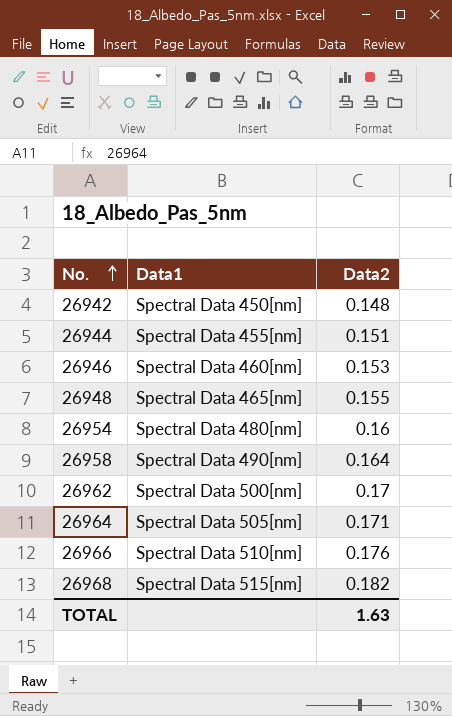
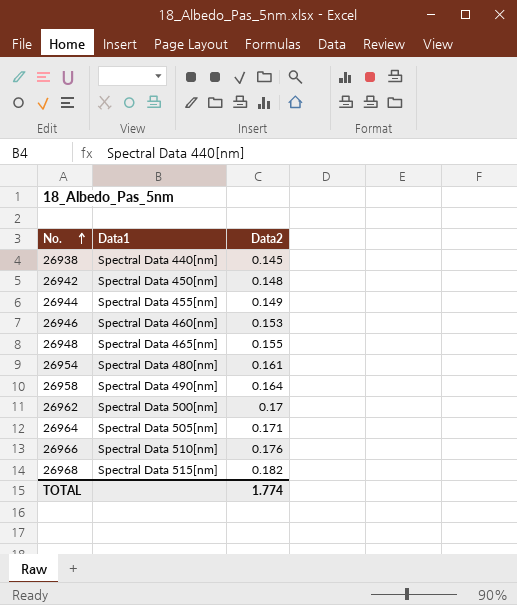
row 26938: none -> Spectral Data 440[nm] | 0.145
26944 | Data2: 0.151 -> 0.149
26954 | Data2: 0.16 -> 0.161
TOTAL | Data2: 1.63 -> 1.774

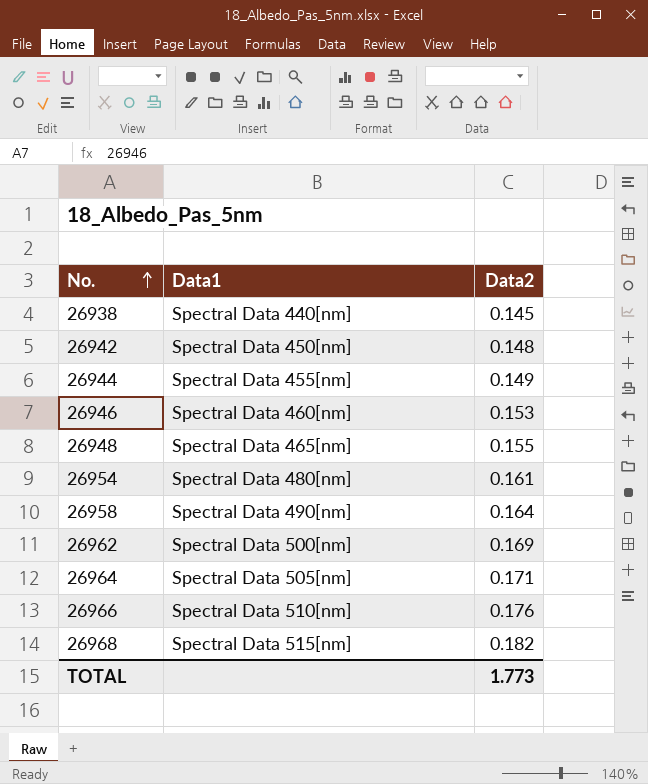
26962 | Data2: 0.17 -> 0.169
TOTAL | Data2: 1.774 -> 1.773

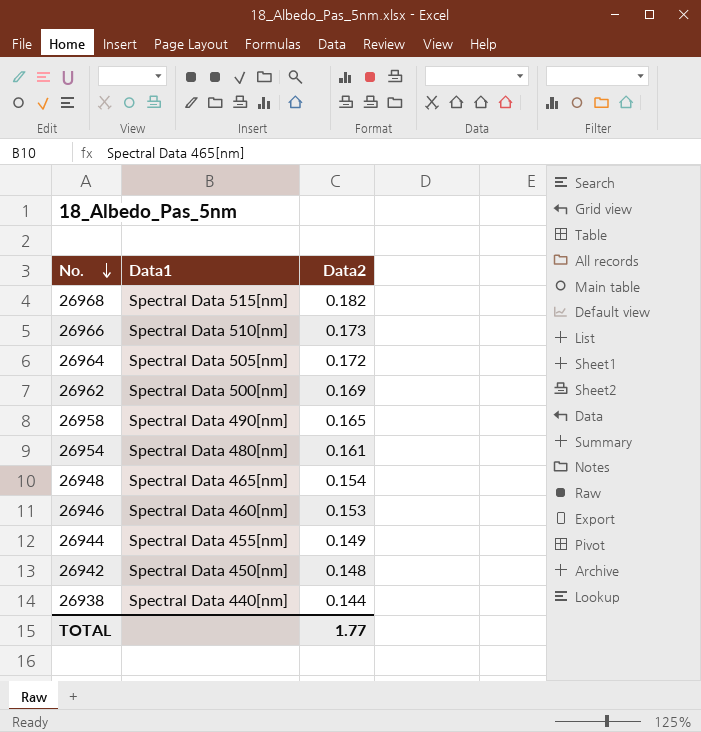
row order: No. ascending -> No. descending
26966 | Data2: 0.176 -> 0.173
26964 | Data2: 0.171 -> 0.172
26958 | Data2: 0.164 -> 0.165
26948 | Data2: 0.155 -> 0.154
26938 | Data2: 0.145 -> 0.144
TOTAL | Data2: 1.773 -> 1.77

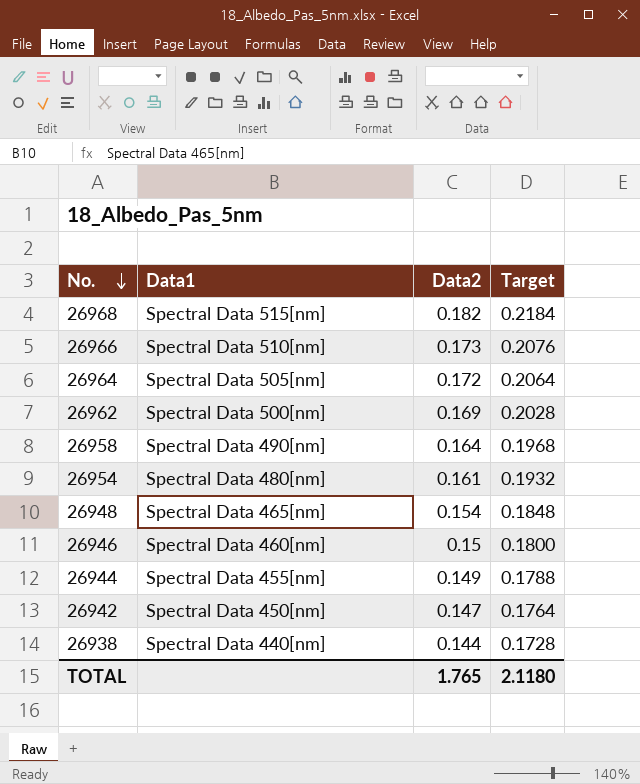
column Target | formula: none -> [Data2] * 1.2
26958 | Data2: 0.165 -> 0.164
26946 | Data2: 0.153 -> 0.15
26942 | Data2: 0.148 -> 0.147
TOTAL | Data2: 1.77 -> 1.765

